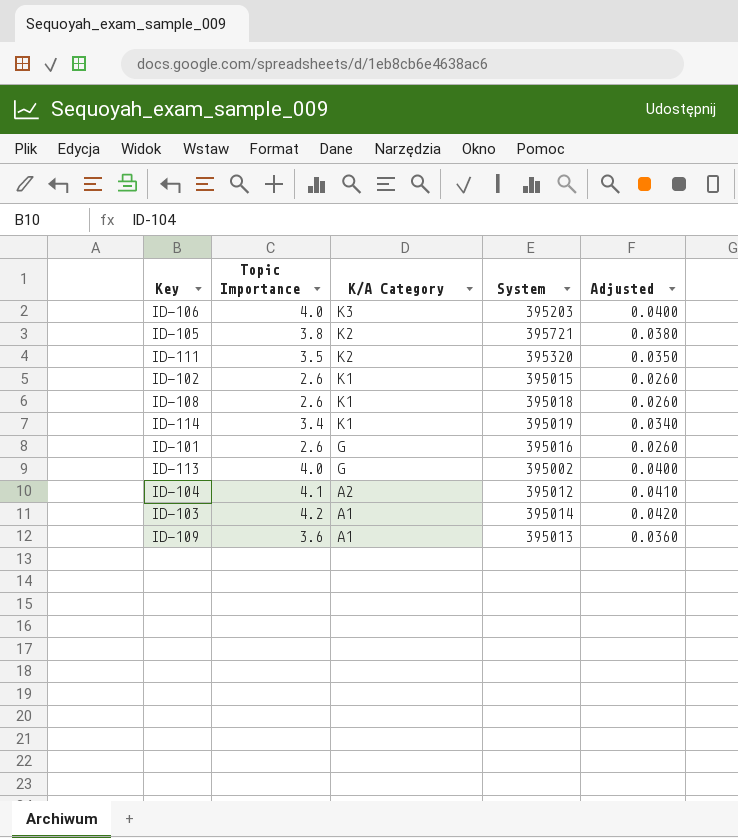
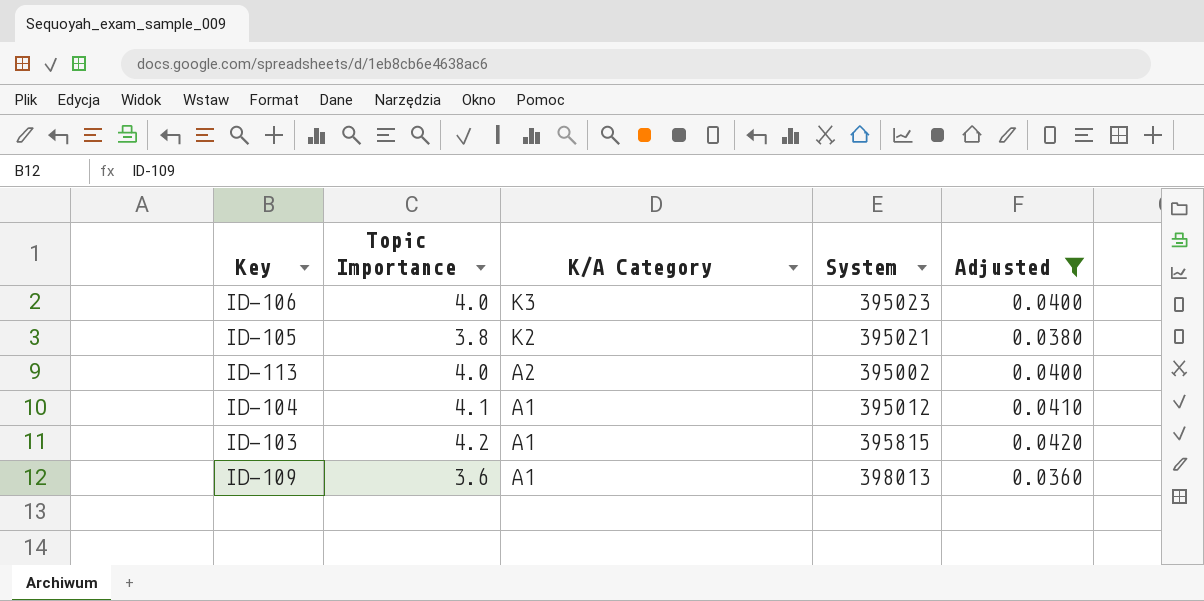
filter: none -> Adjusted >= 0.0360
ID-106 | System: 395203 -> 395023
ID-105 | System: 395721 -> 395021
ID-113 | K/A Category: G -> A2
ID-104 | K/A Category: A2 -> A1
ID-103 | System: 395014 -> 395815
ID-109 | System: 395013 -> 398013

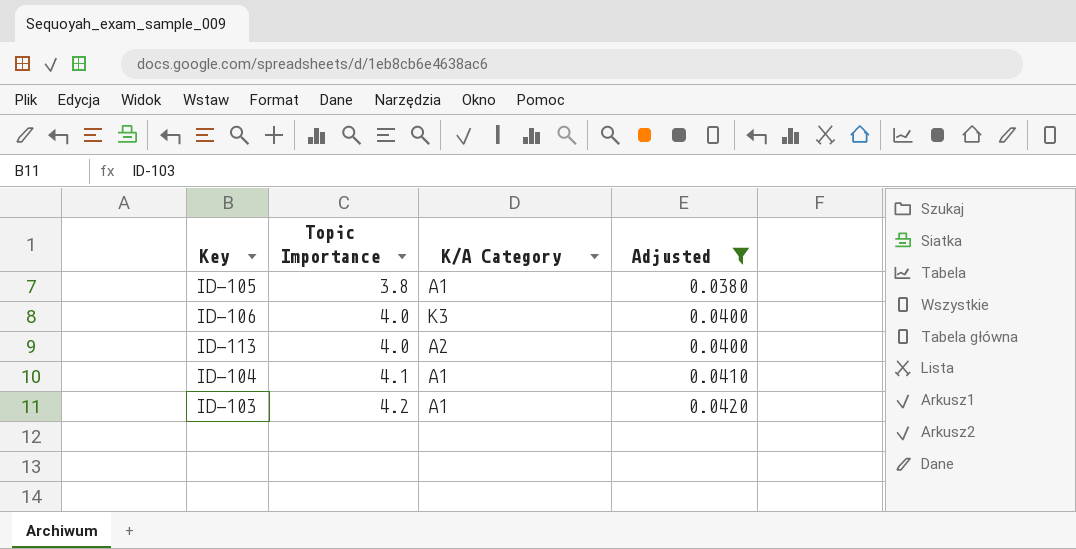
row order: K/A Category descending -> Topic Importance ascending
column System | position: 4 -> none
row ID-109: 3.6 | A1 | 398013 | 0.0360 -> none
ID-105 | K/A Category: K2 -> A1

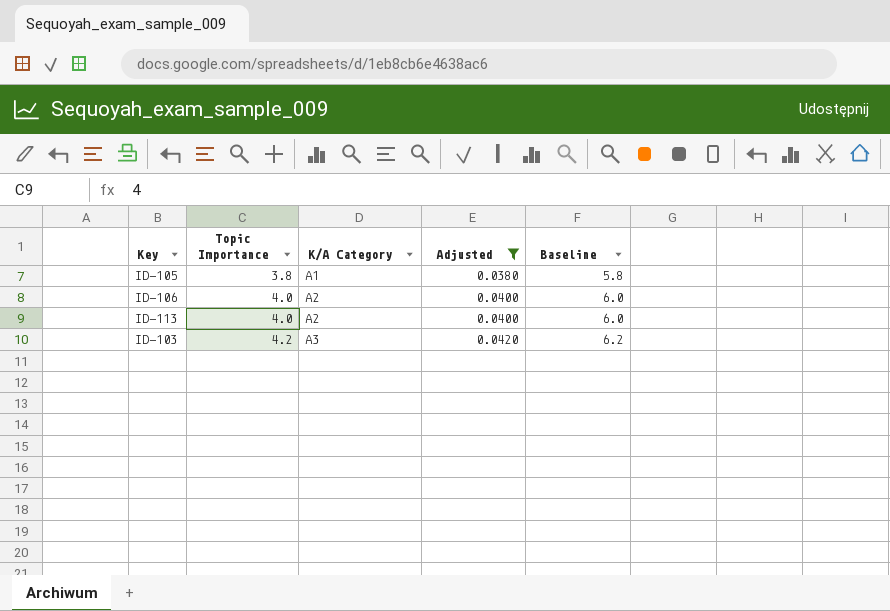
column Baseline | formula: none -> [Topic Importance] + 2
row ID-104: 4.1 | A1 | 0.0410 -> none
ID-106 | K/A Category: K3 -> A2
ID-103 | K/A Category: A1 -> A3

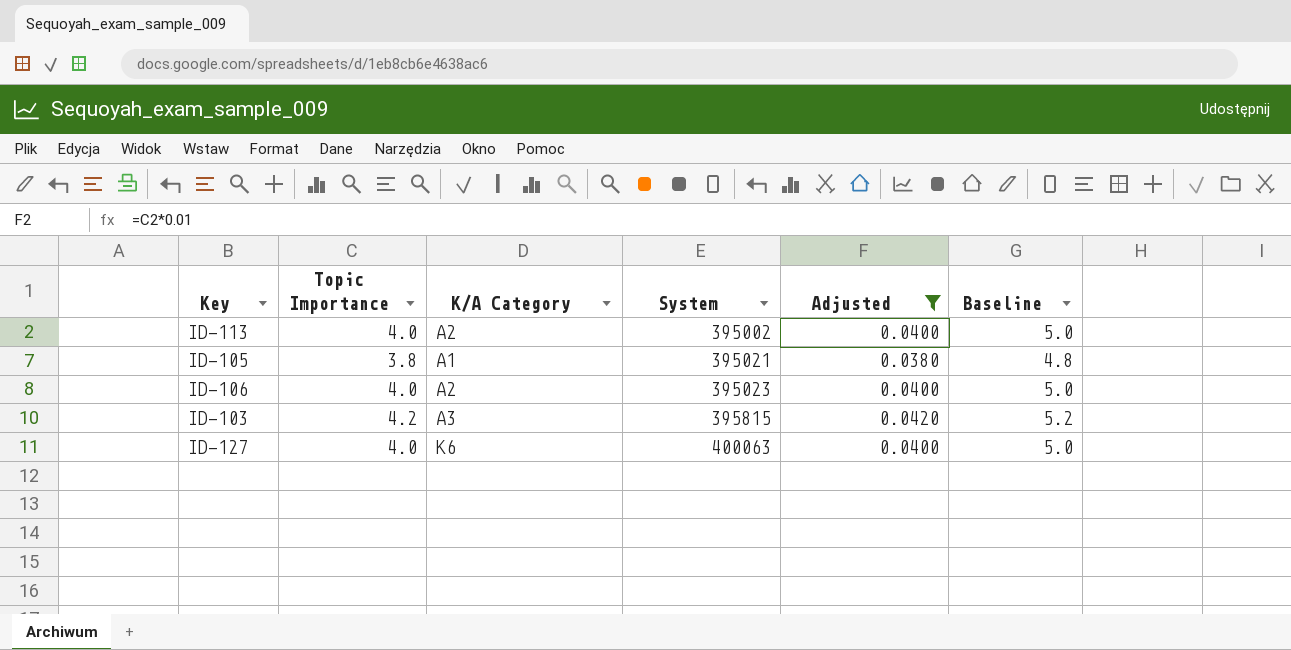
row order: Topic Importance ascending -> System ascending
column System | position: none -> 4
column Baseline | formula: [Topic Importance] + 2 -> [Topic Importance] + 1
row ID-127: none -> 4.0 | K6 | 400063 | 0.0400 | 5.0

